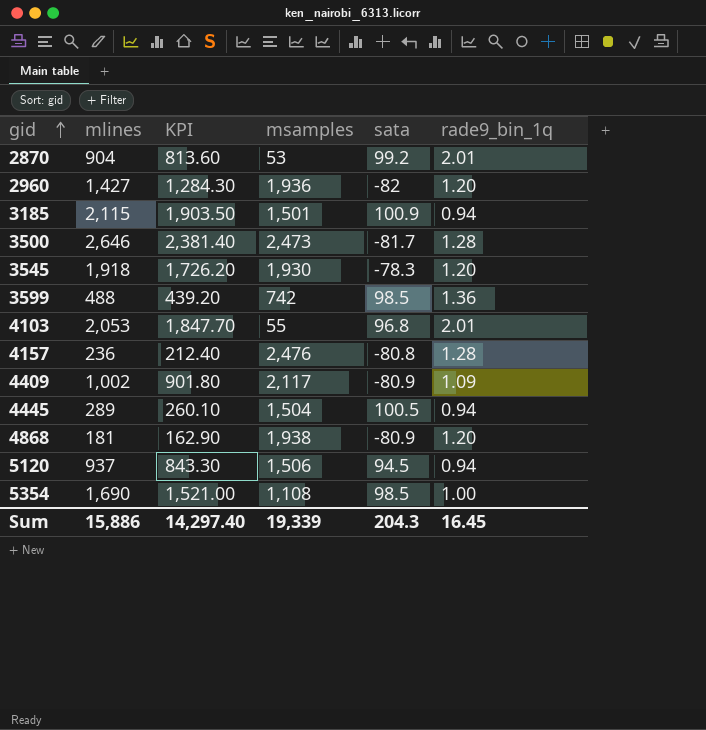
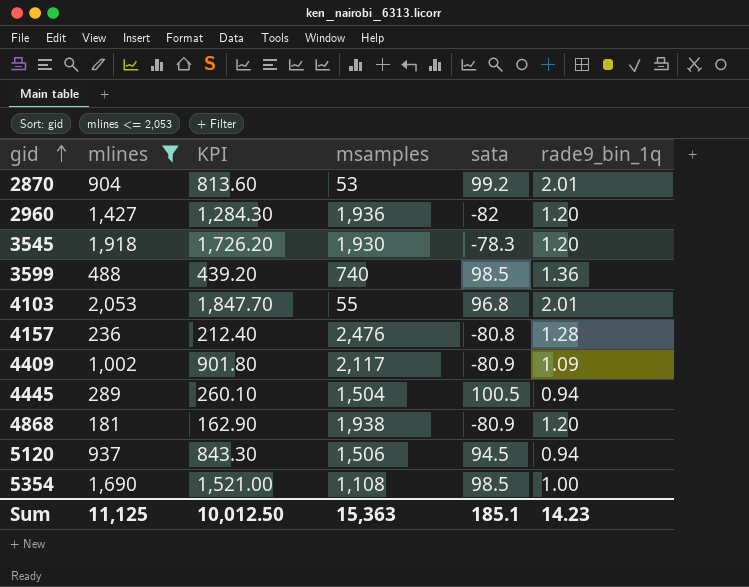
filter: none -> mlines <= 2,053
3599 | msamples: 742 -> 740
Sum | mlines: 15,886 -> 11,125
Sum | KPI: 14,297.40 -> 10,012.50
Sum | msamples: 19,339 -> 15,363
Sum | sata: 204.3 -> 185.1
Sum | rade9_bin_1q: 16.45 -> 14.23

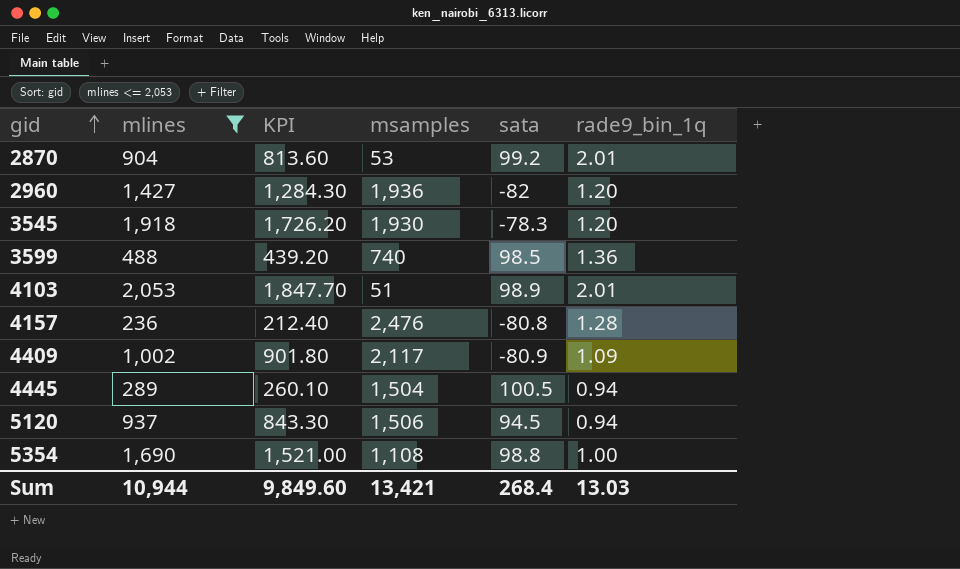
row 4868: 181 | 162.90 | 1,938 | -80.9 | 1.20 -> none
4103 | msamples: 55 -> 51
4103 | sata: 96.8 -> 98.9
5354 | sata: 98.5 -> 98.8
Sum | mlines: 11,125 -> 10,944
Sum | KPI: 10,012.50 -> 9,849.60
Sum | msamples: 15,363 -> 13,421
Sum | sata: 185.1 -> 268.4
Sum | rade9_bin_1q: 14.23 -> 13.03

